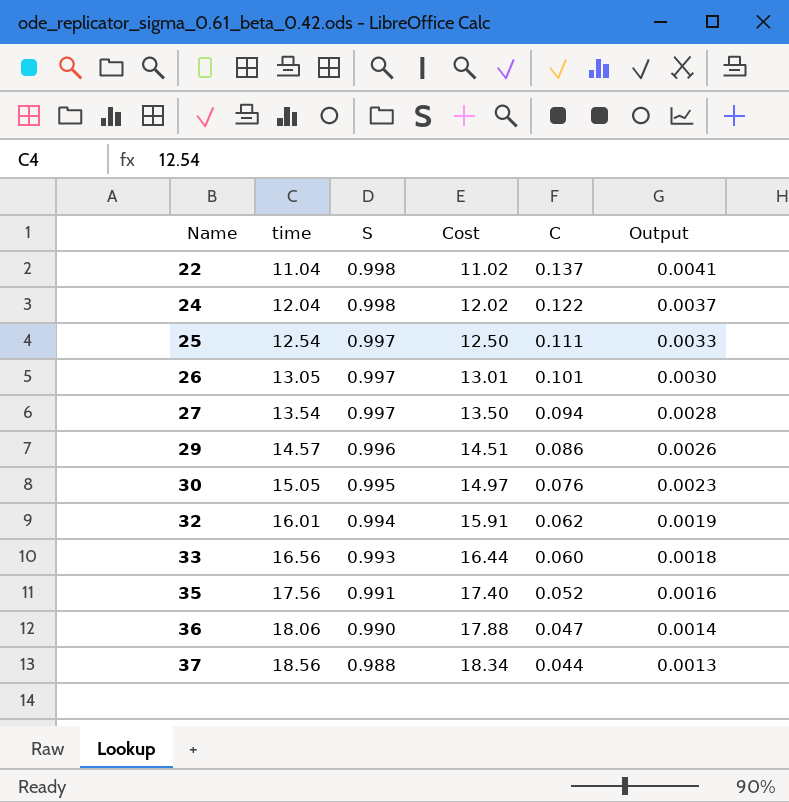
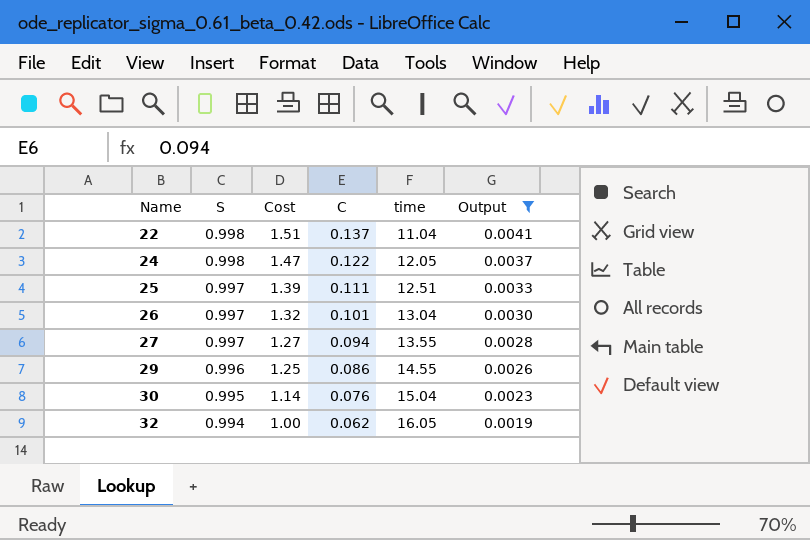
filter: none -> Output >= 0.0019
column Cost | formula: [time] * [S] -> [C] * [time]
column time | position: 2 -> 5
24 | time: 12.04 -> 12.05
25 | time: 12.54 -> 12.51
26 | time: 13.05 -> 13.04
27 | time: 13.54 -> 13.55
29 | time: 14.57 -> 14.55
30 | time: 15.05 -> 15.04
32 | time: 16.01 -> 16.05

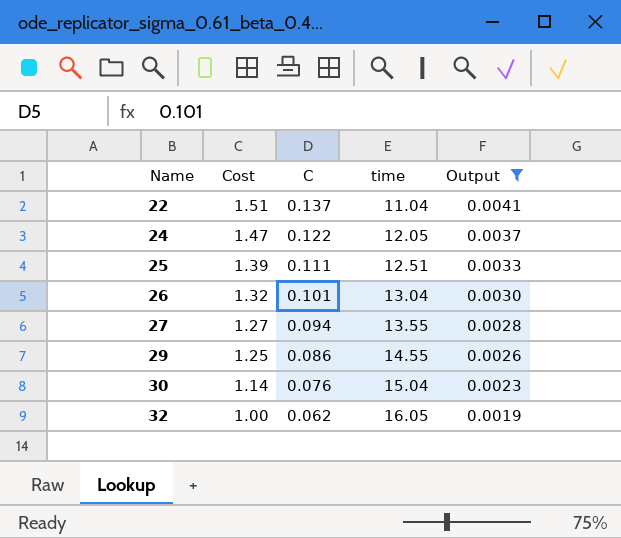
column S | position: 2 -> none

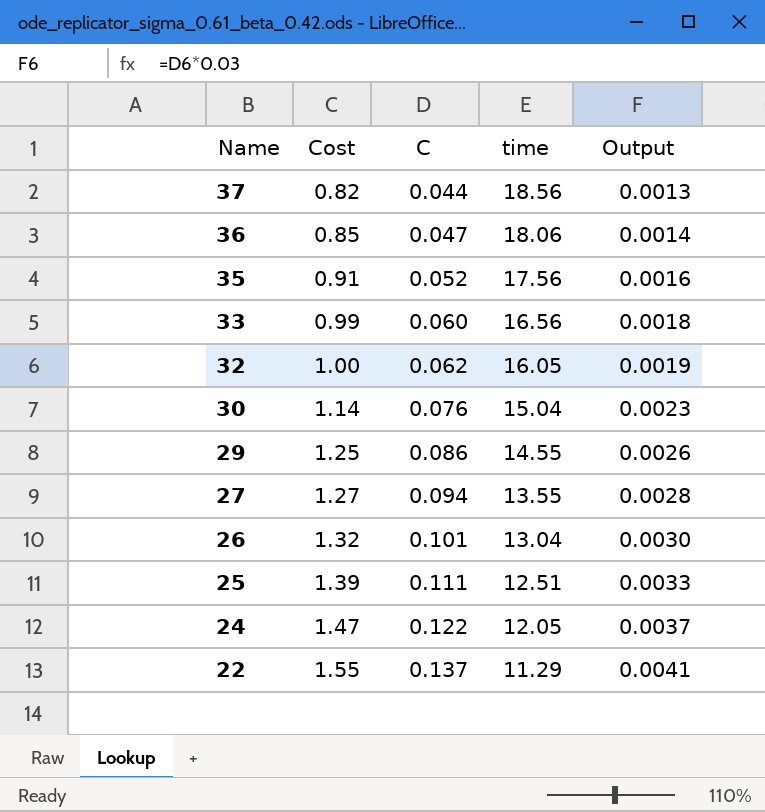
filter: Output >= 0.0019 -> none
row order: Name ascending -> Name descending
22 | Cost: 1.51 -> 1.55
22 | time: 11.04 -> 11.29

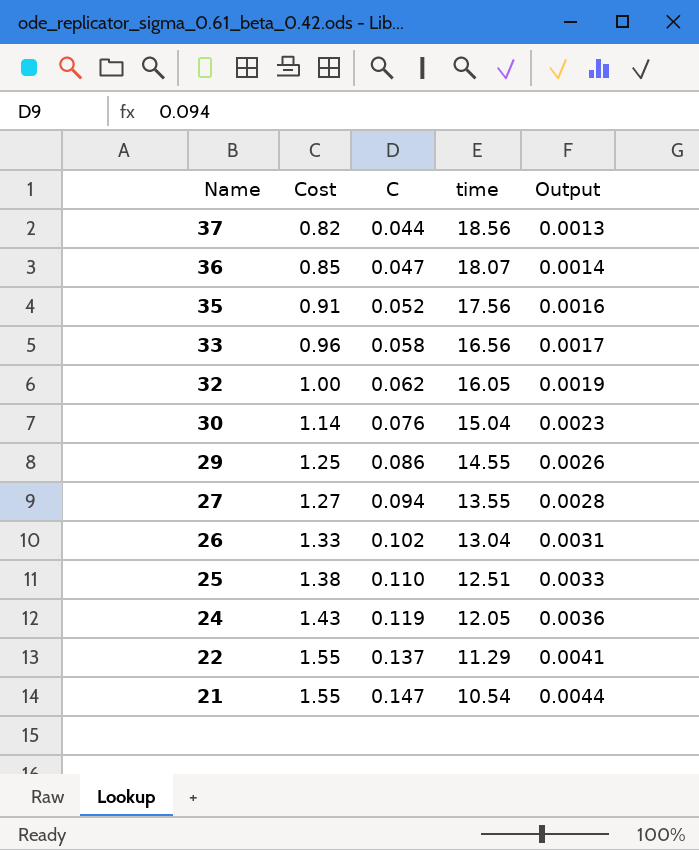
36 | time: 18.06 -> 18.07
33 | Cost: 0.99 -> 0.96
33 | C: 0.060 -> 0.058
33 | Output: 0.0018 -> 0.0017
26 | Cost: 1.32 -> 1.33
26 | C: 0.101 -> 0.102
26 | Output: 0.0030 -> 0.0031
25 | Cost: 1.39 -> 1.38
25 | C: 0.111 -> 0.110
24 | Cost: 1.47 -> 1.43
24 | C: 0.122 -> 0.119
24 | Output: 0.0037 -> 0.0036
row 21: none -> 1.55 | 0.147 | 10.54 | 0.0044

